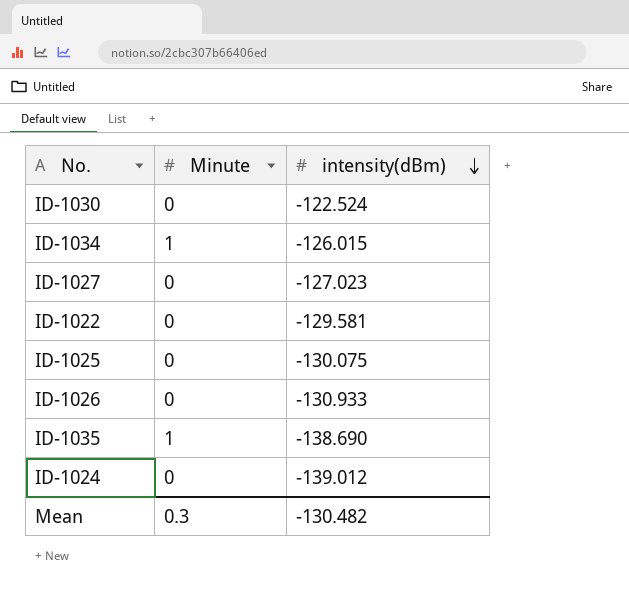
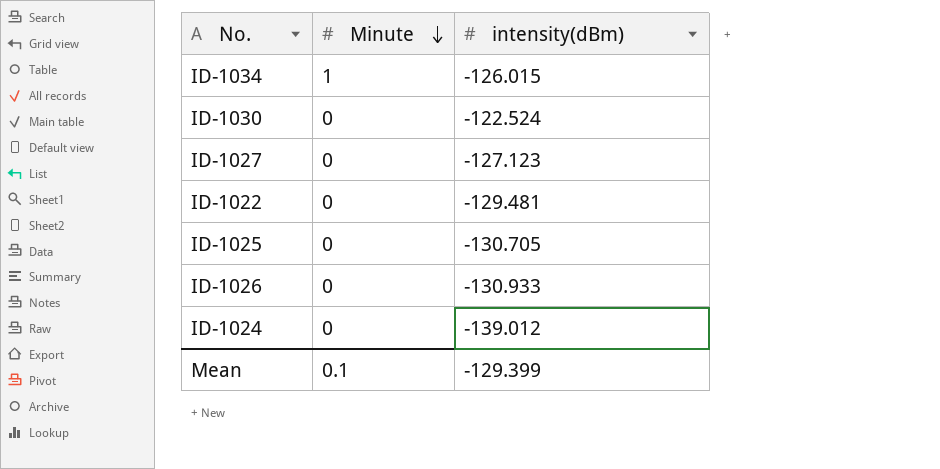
row order: intensity(dBm) descending -> Minute descending
row ID-1035: 1 | -138.690 -> none
ID-1027 | intensity(dBm): -127.023 -> -127.123
ID-1022 | intensity(dBm): -129.581 -> -129.481
ID-1025 | intensity(dBm): -130.075 -> -130.705
Mean | Minute: 0.3 -> 0.1
Mean | intensity(dBm): -130.482 -> -129.399

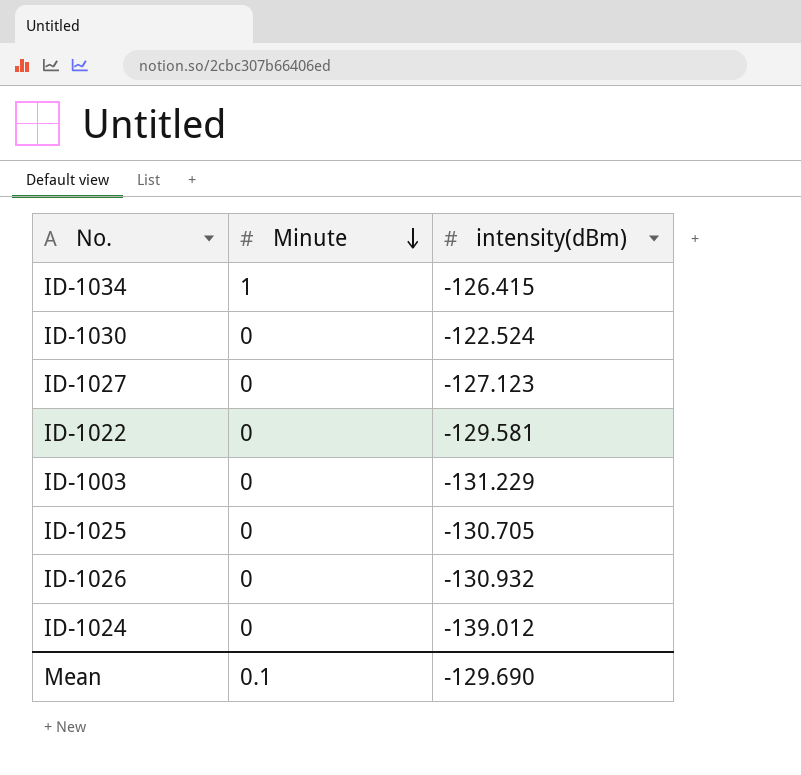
ID-1034 | intensity(dBm): -126.015 -> -126.415
ID-1022 | intensity(dBm): -129.481 -> -129.581
row ID-1003: none -> 0 | -131.229
ID-1026 | intensity(dBm): -130.933 -> -130.932
Mean | intensity(dBm): -129.399 -> -129.690

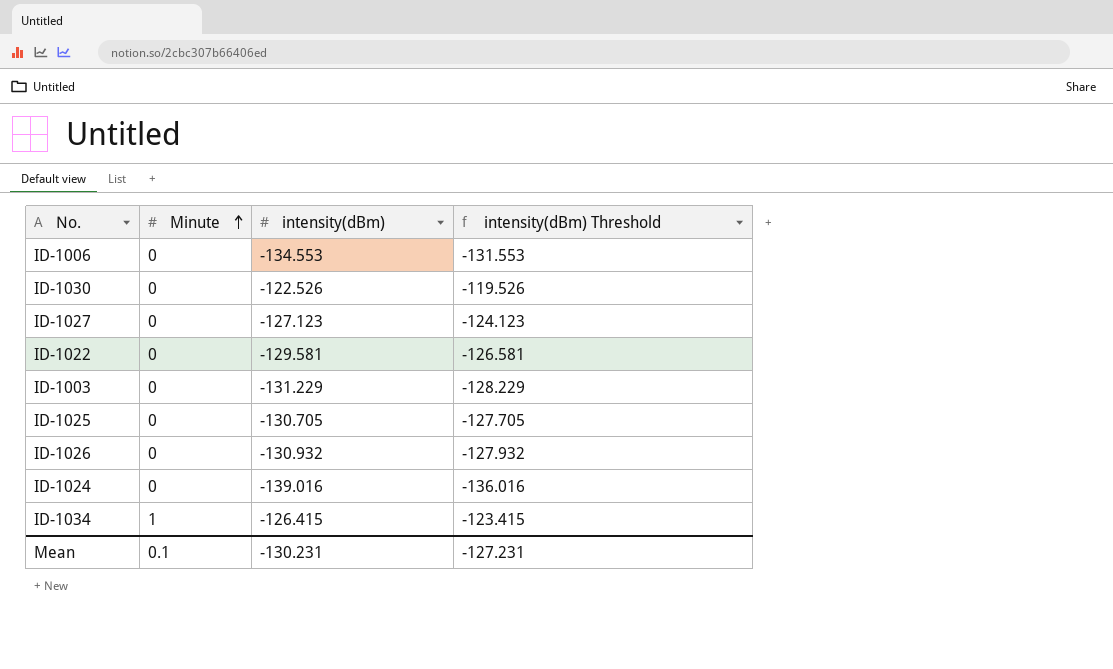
row order: Minute descending -> Minute ascending
column intensity(dBm) Threshold | formula: none -> [intensity(dBm)] + 3
row ID-1006: none -> 0 | -134.553 | -131.553
ID-1030 | intensity(dBm): -122.524 -> -122.526
ID-1024 | intensity(dBm): -139.012 -> -139.016
Mean | intensity(dBm): -129.690 -> -130.231

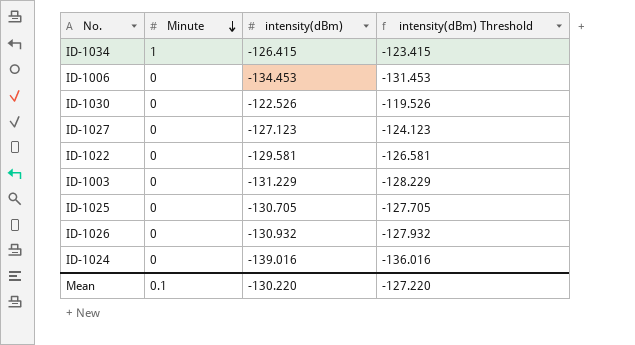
row order: Minute ascending -> Minute descending
ID-1006 | intensity(dBm): -134.553 -> -134.453
ID-1006 | intensity(dBm) Threshold: -131.553 -> -131.453
Mean | intensity(dBm): -130.231 -> -130.220
Mean | intensity(dBm) Threshold: -127.231 -> -127.220

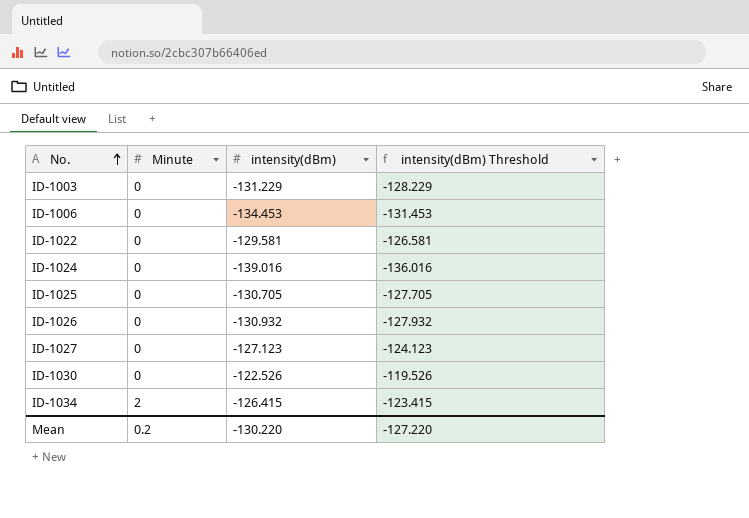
row order: Minute descending -> No. ascending
ID-1034 | Minute: 1 -> 2
Mean | Minute: 0.1 -> 0.2

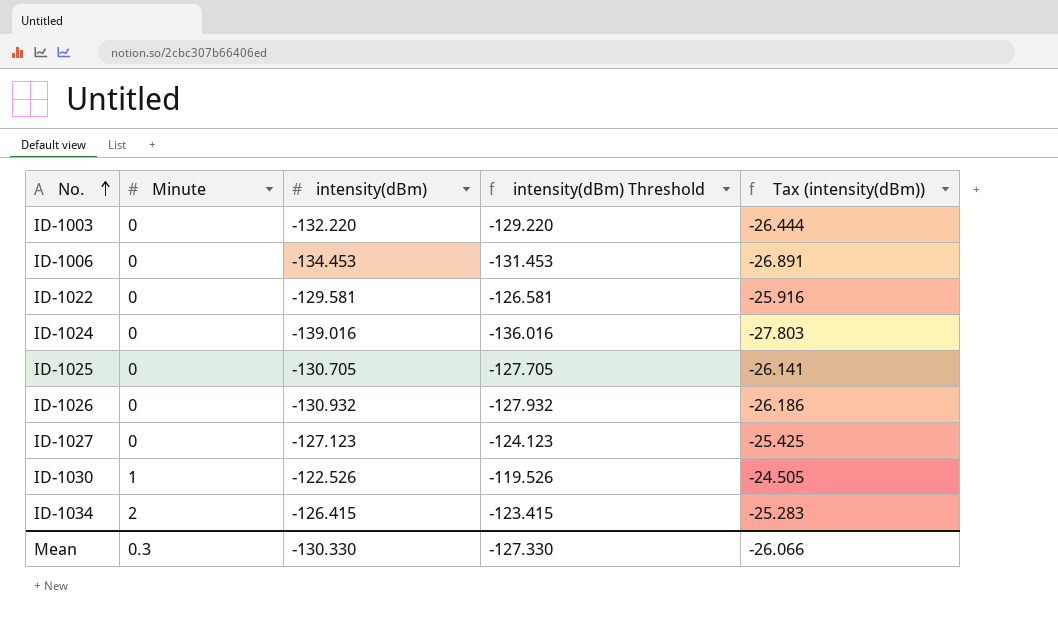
column Tax (intensity(dBm)) | formula: none -> [intensity(dBm)] * 0.2
ID-1003 | intensity(dBm): -131.229 -> -132.220
ID-1003 | intensity(dBm) Threshold: -128.229 -> -129.220
ID-1030 | Minute: 0 -> 1
Mean | Minute: 0.2 -> 0.3
Mean | intensity(dBm): -130.220 -> -130.330
Mean | intensity(dBm) Threshold: -127.220 -> -127.330

